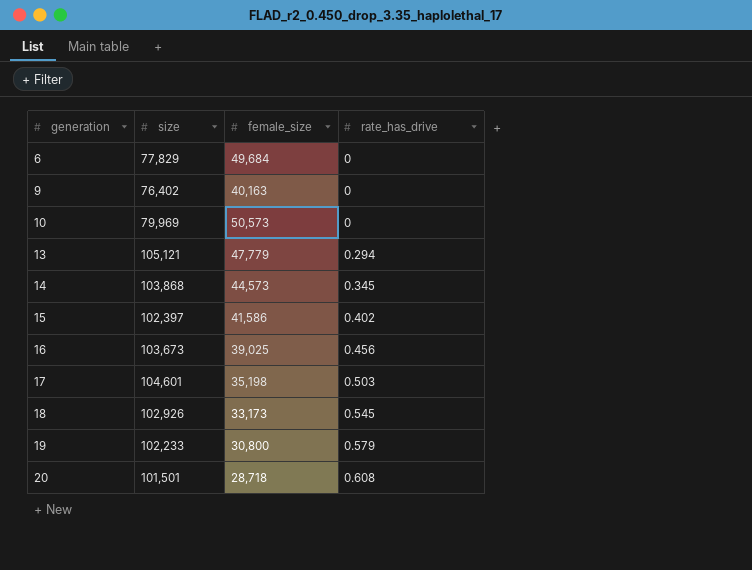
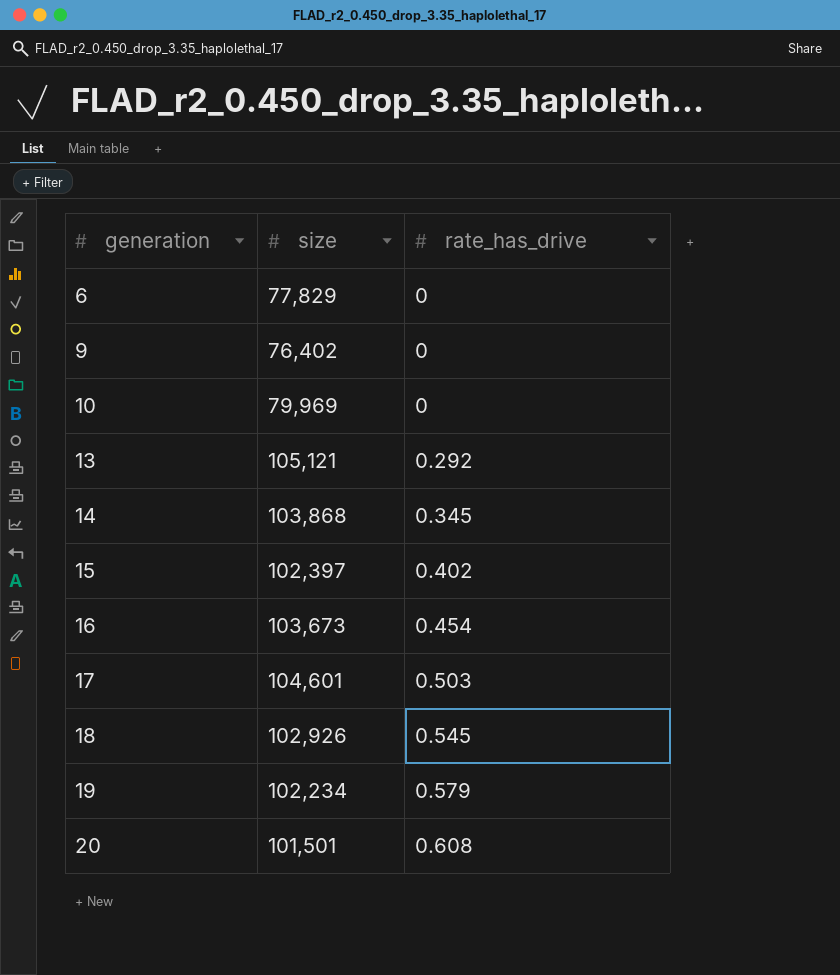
column female_size | position: 3 -> none
13 | rate_has_drive: 0.294 -> 0.292
16 | rate_has_drive: 0.456 -> 0.454
19 | size: 102,233 -> 102,234

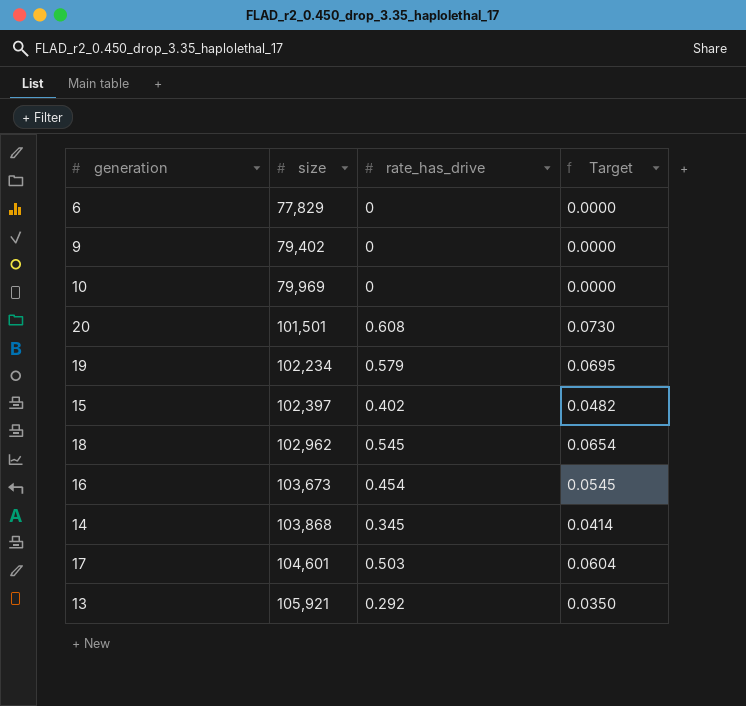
row order: generation ascending -> size ascending
column Target | formula: none -> [rate_has_drive] * 0.12
9 | size: 76,402 -> 79,402
18 | size: 102,926 -> 102,962
13 | size: 105,121 -> 105,921

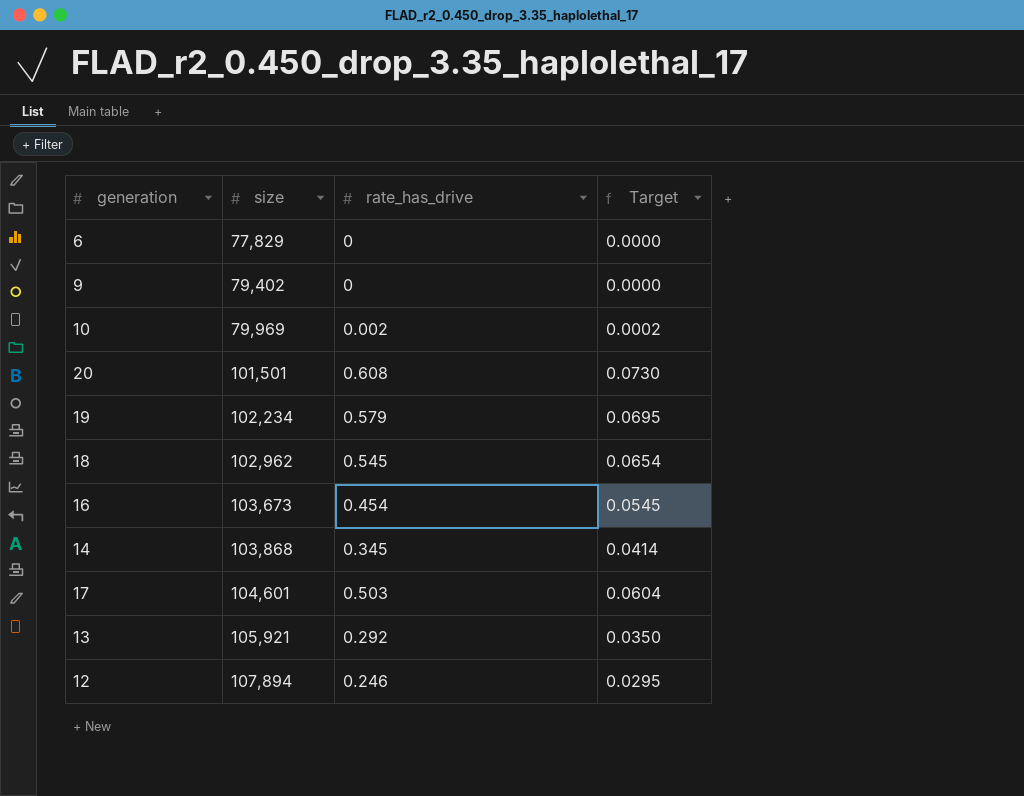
row 15: 102,397 | 0.402 | 0.0482 -> none
10 | rate_has_drive: 0 -> 0.002
10 | Target: 0.0000 -> 0.0002
row 12: none -> 107,894 | 0.246 | 0.0295

